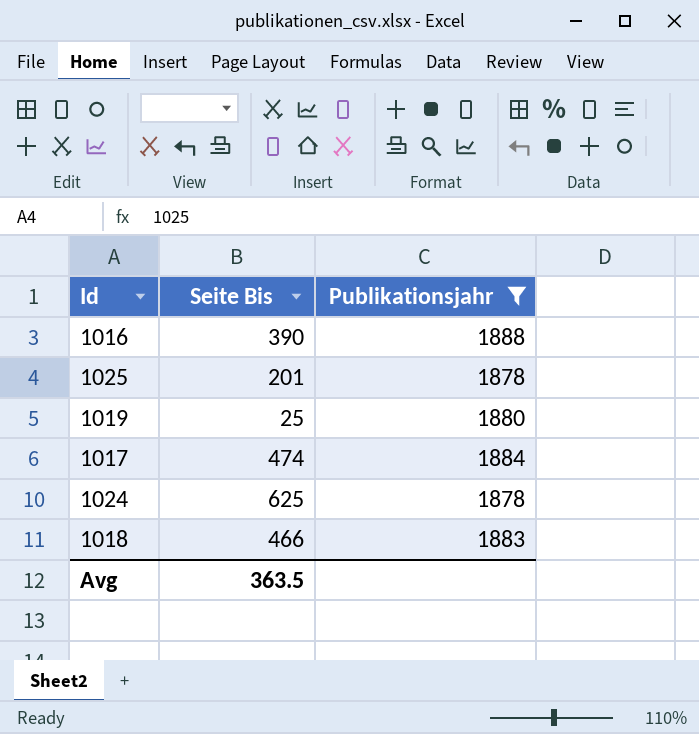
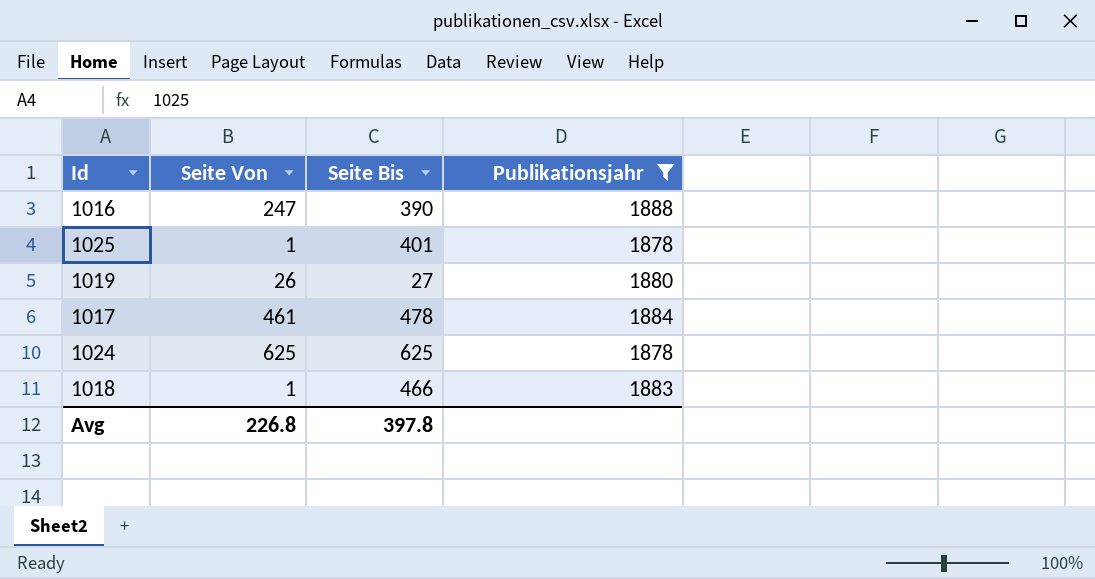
column Seite Von | position: none -> 2
1025 | Seite Bis: 201 -> 401
1019 | Seite Bis: 25 -> 27
1017 | Seite Bis: 474 -> 478
Avg | Seite Bis: 363.5 -> 397.8

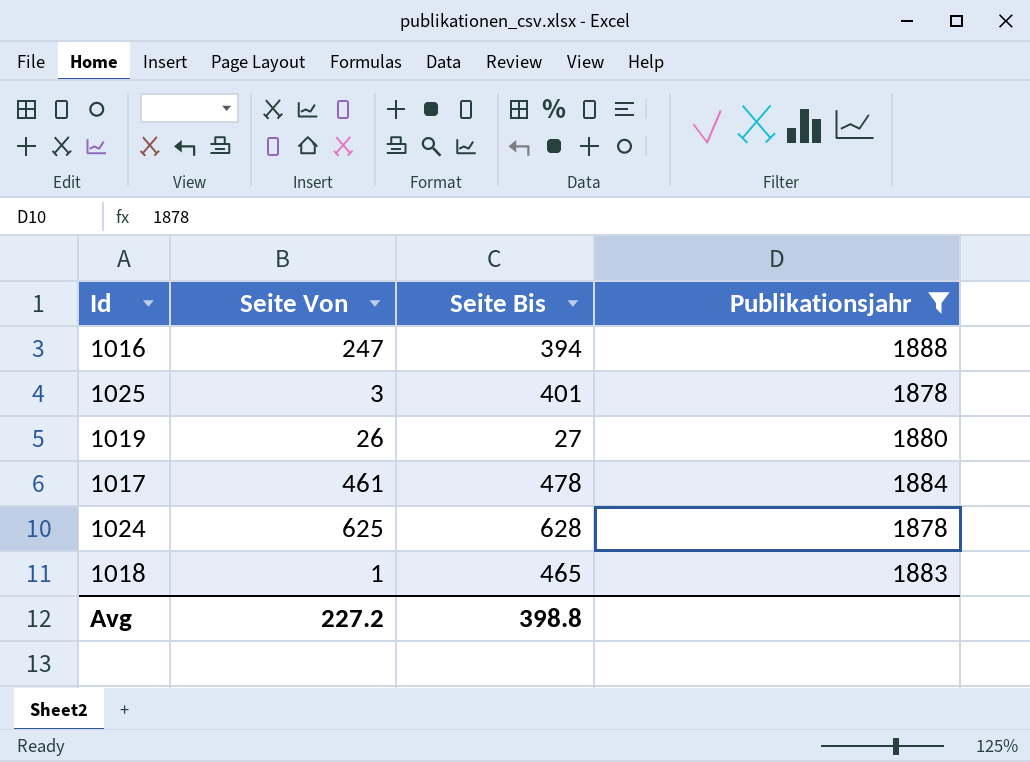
1016 | Seite Bis: 390 -> 394
1025 | Seite Von: 1 -> 3
1024 | Seite Bis: 625 -> 628
1018 | Seite Bis: 466 -> 465
Avg | Seite Von: 226.8 -> 227.2
Avg | Seite Bis: 397.8 -> 398.8

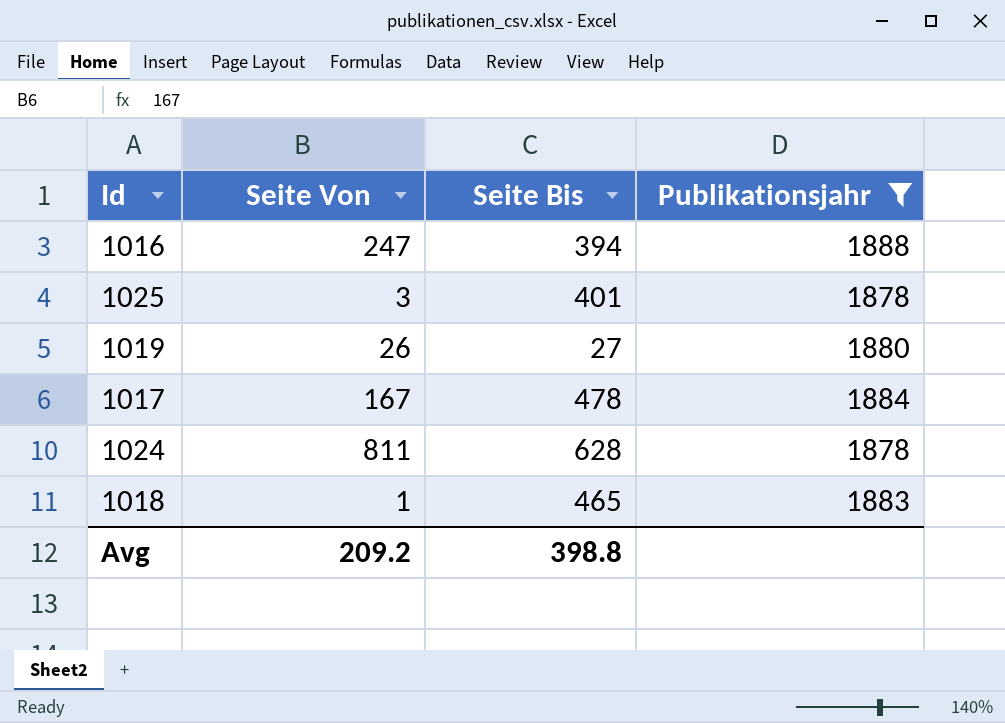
1017 | Seite Von: 461 -> 167
1024 | Seite Von: 625 -> 811
Avg | Seite Von: 227.2 -> 209.2

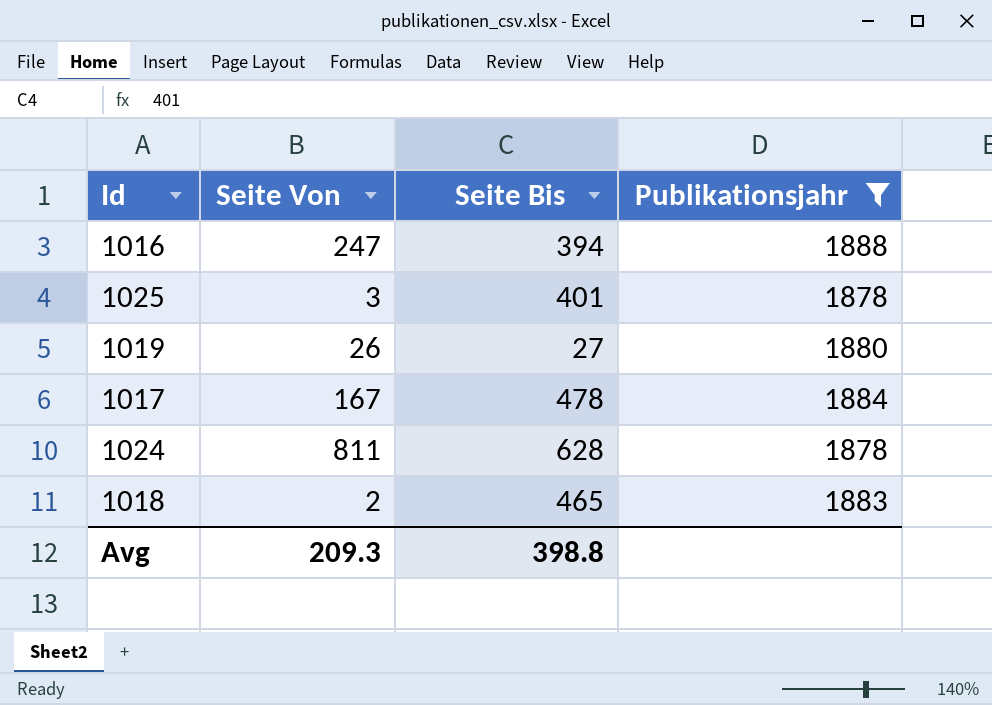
1018 | Seite Von: 1 -> 2
Avg | Seite Von: 209.2 -> 209.3

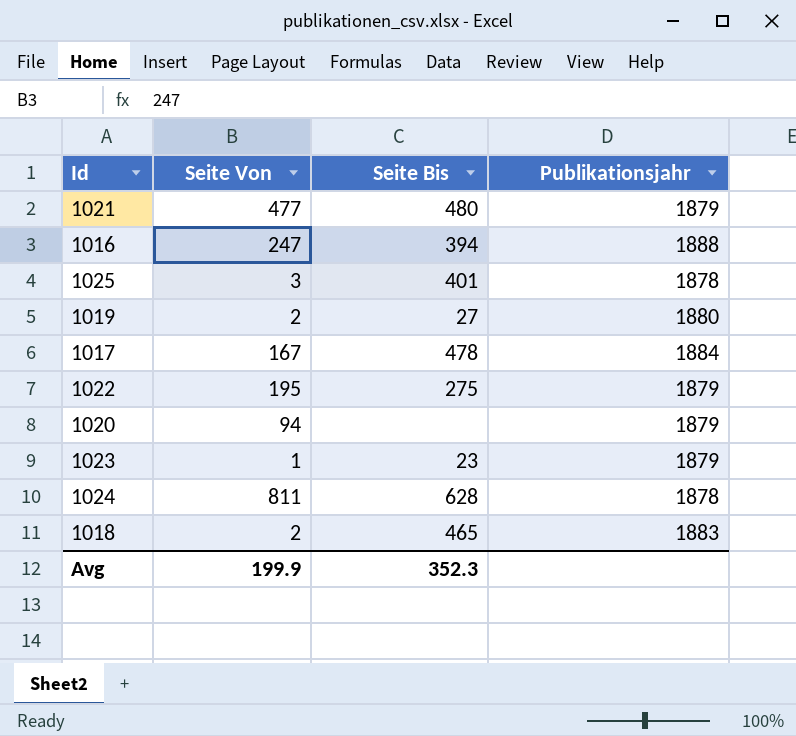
filter: Publikationsjahr != 1879 -> none
1019 | Seite Von: 26 -> 2
Avg | Seite Von: 209.3 -> 199.9
Avg | Seite Bis: 398.8 -> 352.3

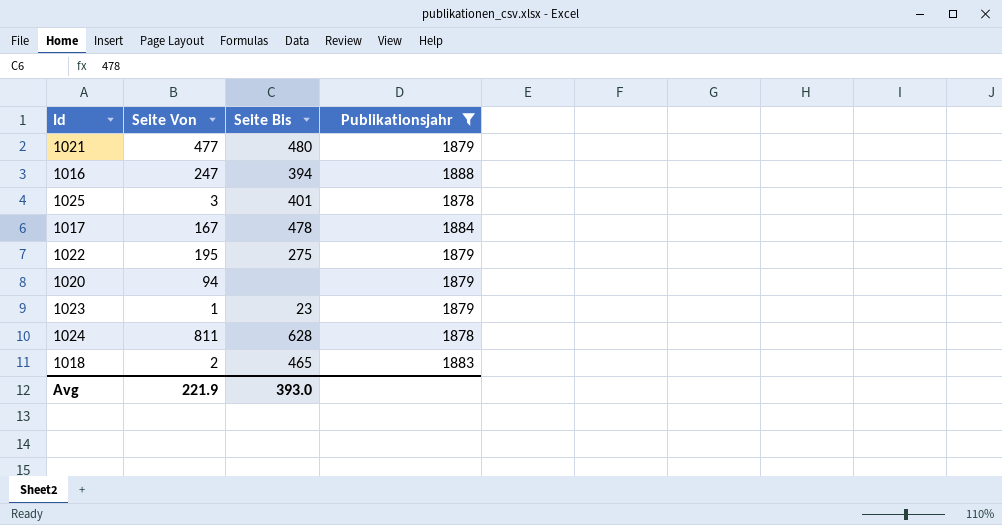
filter: none -> Publikationsjahr != 1880
Avg | Seite Von: 199.9 -> 221.9
Avg | Seite Bis: 352.3 -> 393.0

